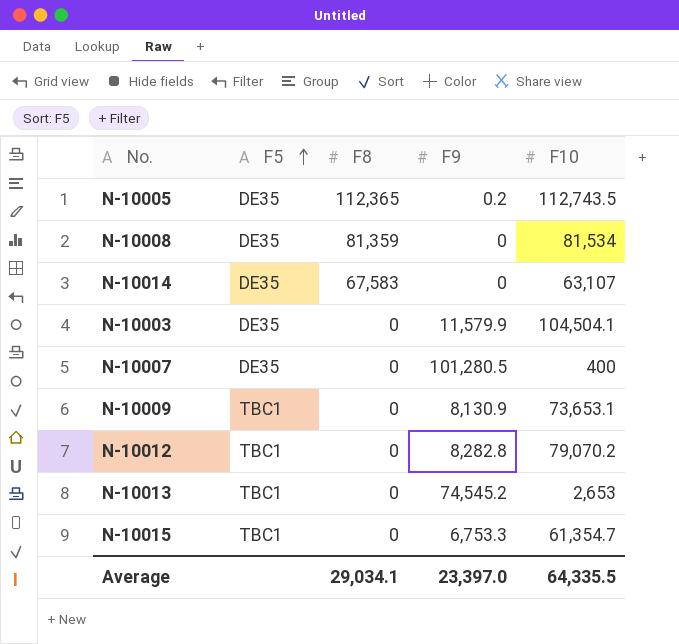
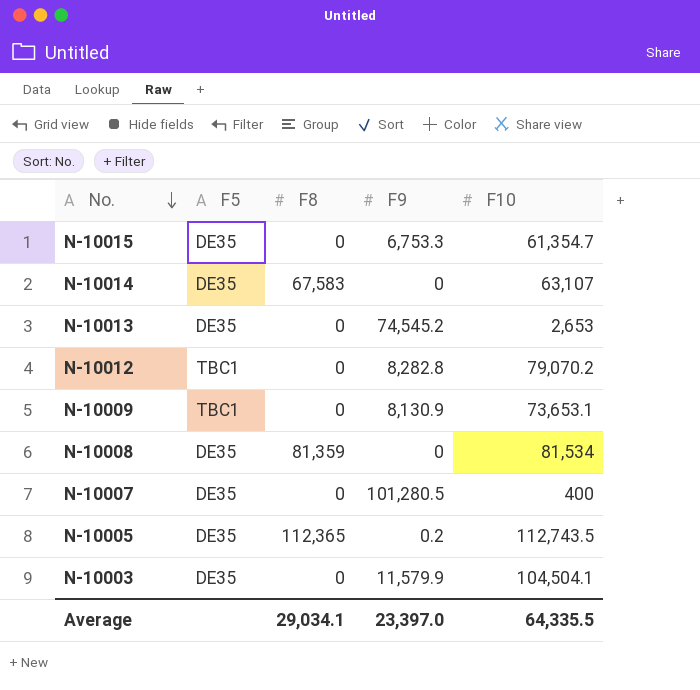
row order: F5 ascending -> No. descending
N-10015 | F5: TBC1 -> DE35
N-10013 | F5: TBC1 -> DE35

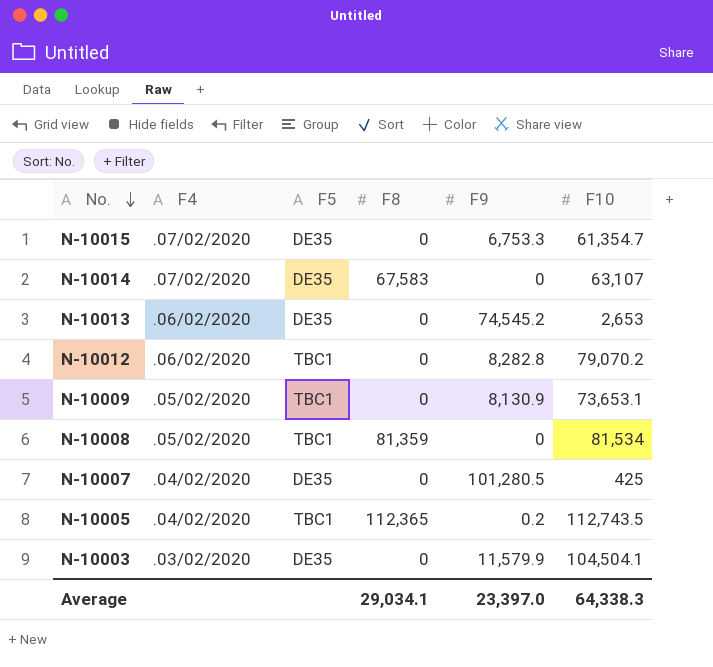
column F4 | position: none -> 2
N-10008 | F5: DE35 -> TBC1
N-10007 | F10: 400 -> 425
N-10005 | F5: DE35 -> TBC1
Average | F10: 64,335.5 -> 64,338.3

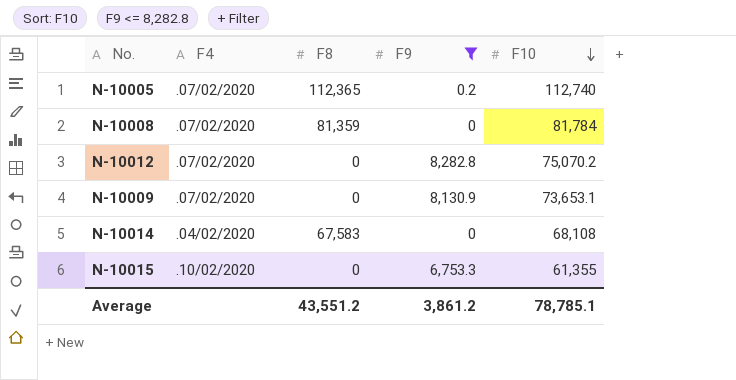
filter: none -> F9 <= 8,282.8
row order: No. descending -> F10 descending
column F5 | position: 3 -> none
N-10005 | F4: .04/02/2020 -> .07/02/2020
N-10005 | F10: 112,743.5 -> 112,740
N-10008 | F4: .05/02/2020 -> .07/02/2020
N-10008 | F10: 81,534 -> 81,784
N-10012 | F4: .06/02/2020 -> .07/02/2020
N-10012 | F10: 79,070.2 -> 75,070.2
N-10009 | F4: .05/02/2020 -> .07/02/2020
N-10014 | F4: .07/02/2020 -> .04/02/2020
N-10014 | F10: 63,107 -> 68,108
N-10015 | F4: .07/02/2020 -> .10/02/2020
N-10015 | F10: 61,354.7 -> 61,355
Average | F8: 29,034.1 -> 43,551.2
Average | F9: 23,397.0 -> 3,861.2
Average | F10: 64,338.3 -> 78,785.1

